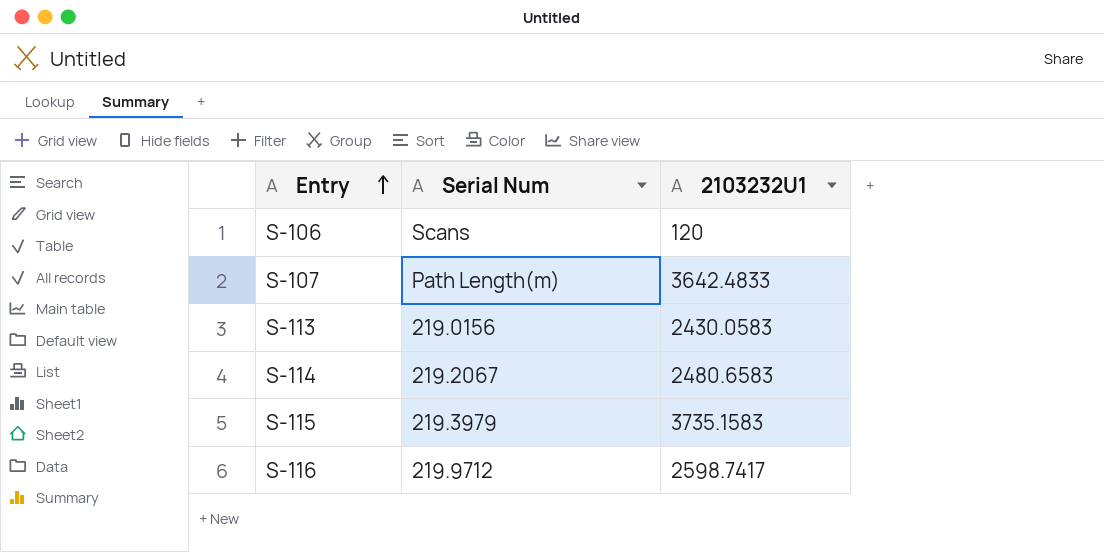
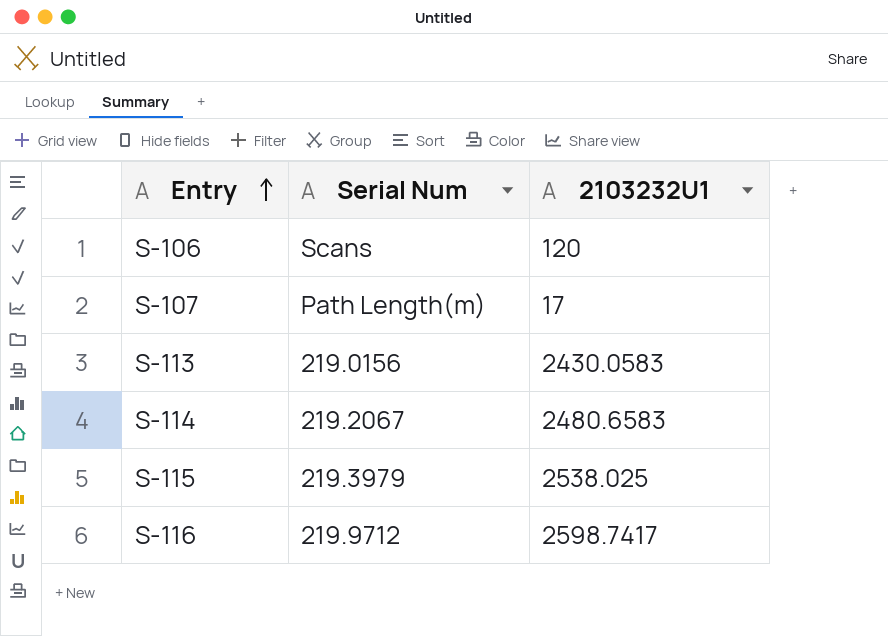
S-107 | 2103232U1: 3642.4833 -> 17
S-115 | 2103232U1: 3735.1583 -> 2538.025

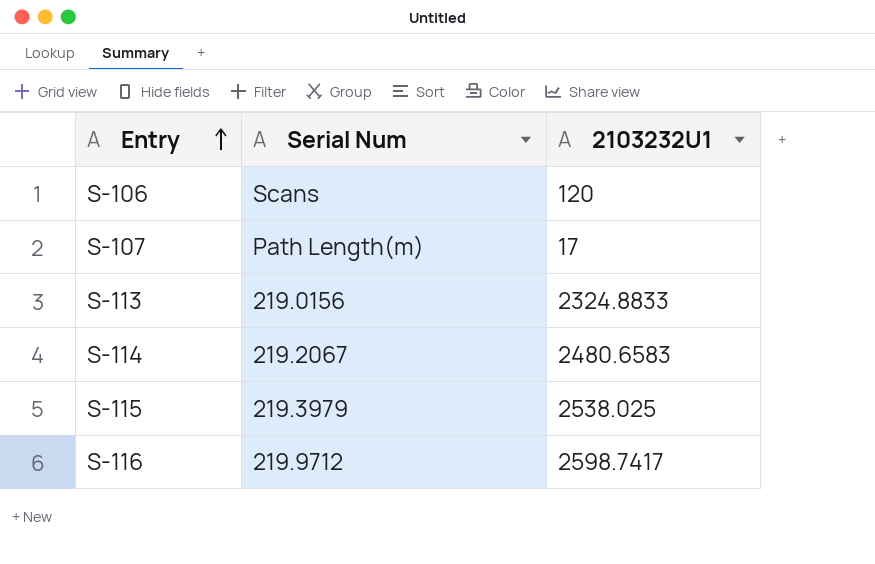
S-113 | 2103232U1: 2430.0583 -> 2324.8833

